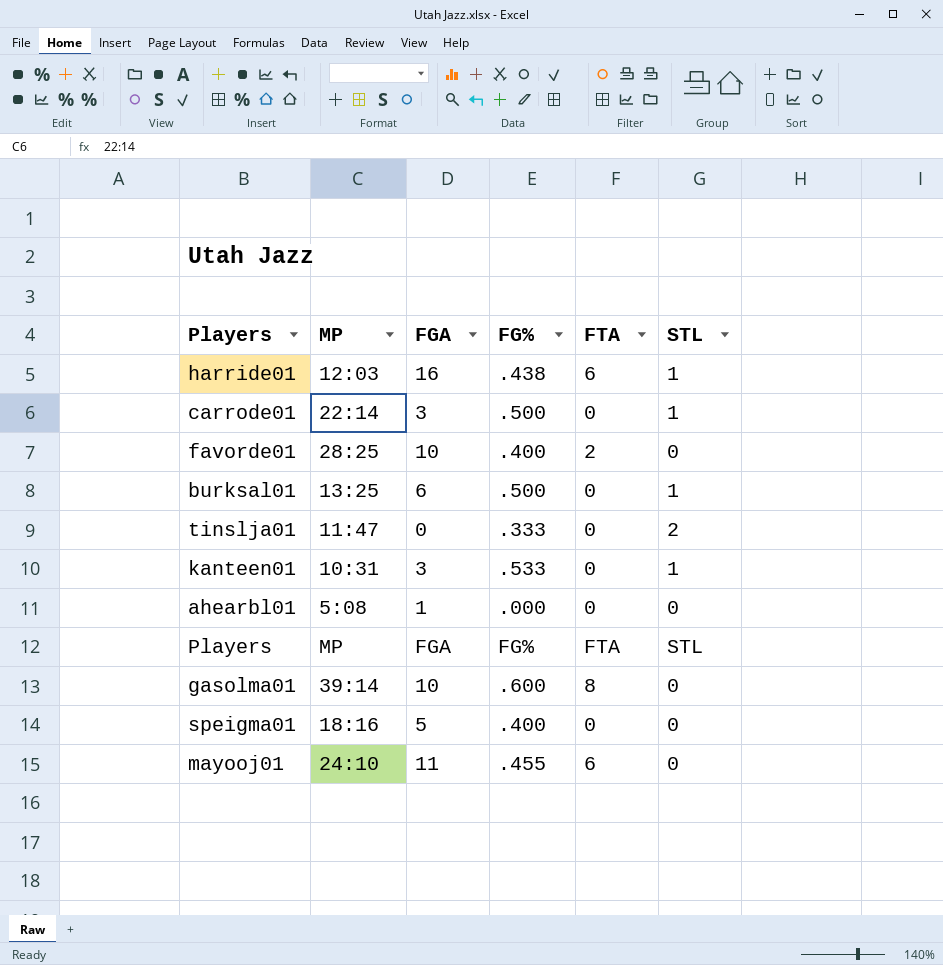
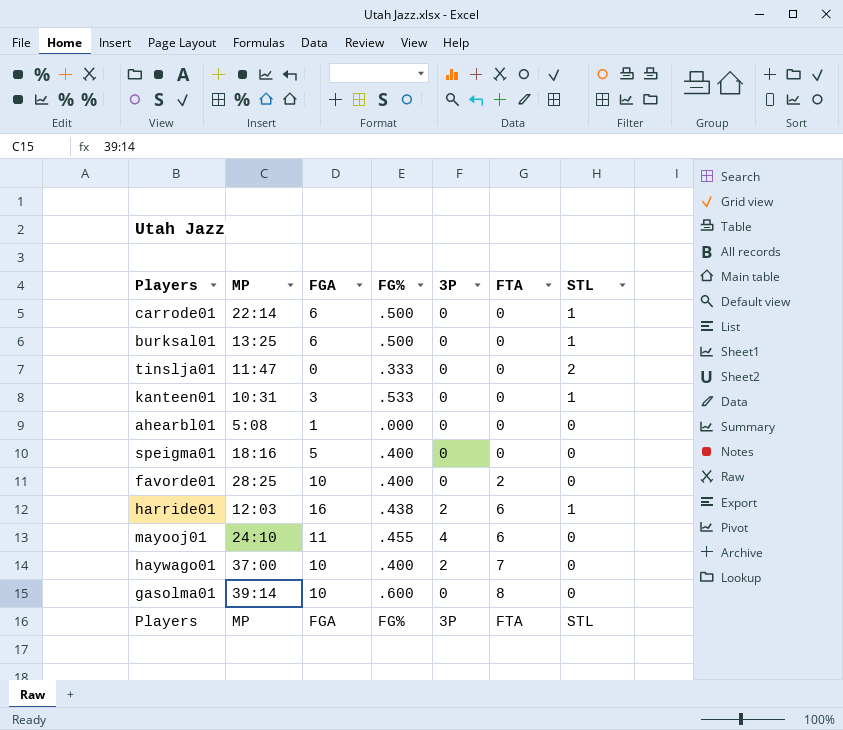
row order: none -> FTA ascending
column 3P | position: none -> 5
carrode01 | FGA: 3 -> 6
row haywago01: none -> 37:00 | 10 | .400 | 2 | 7 | 0

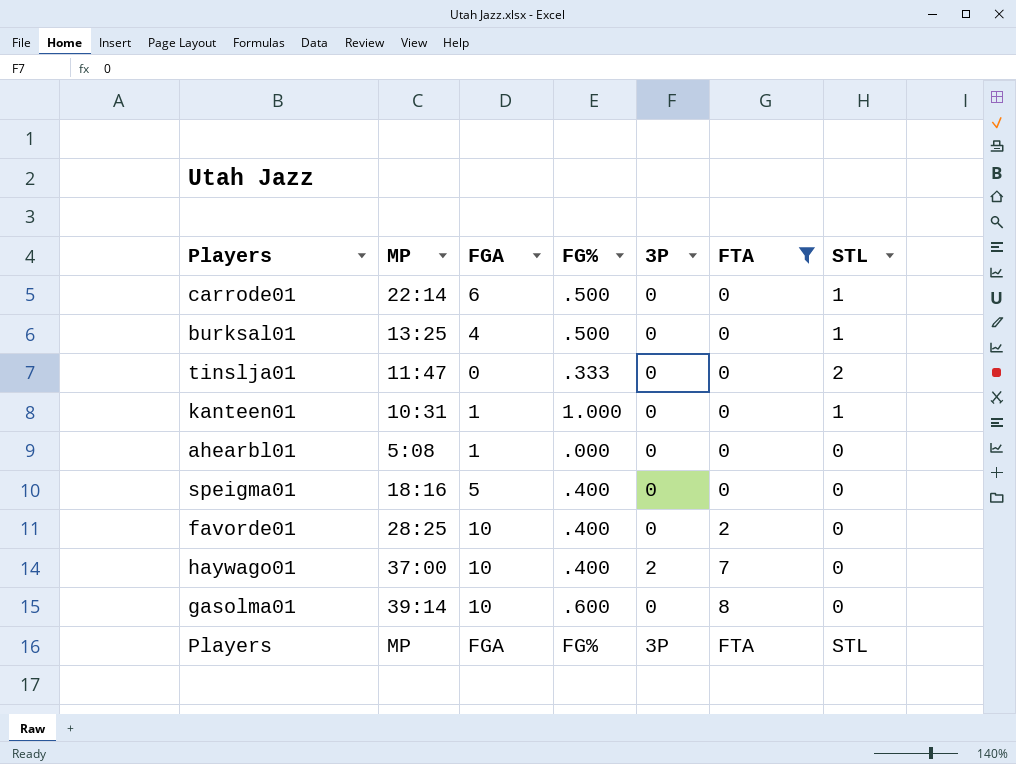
filter: none -> FTA != 6
burksal01 | FGA: 6 -> 4
kanteen01 | FGA: 3 -> 1
kanteen01 | FG%: .533 -> 1.000

